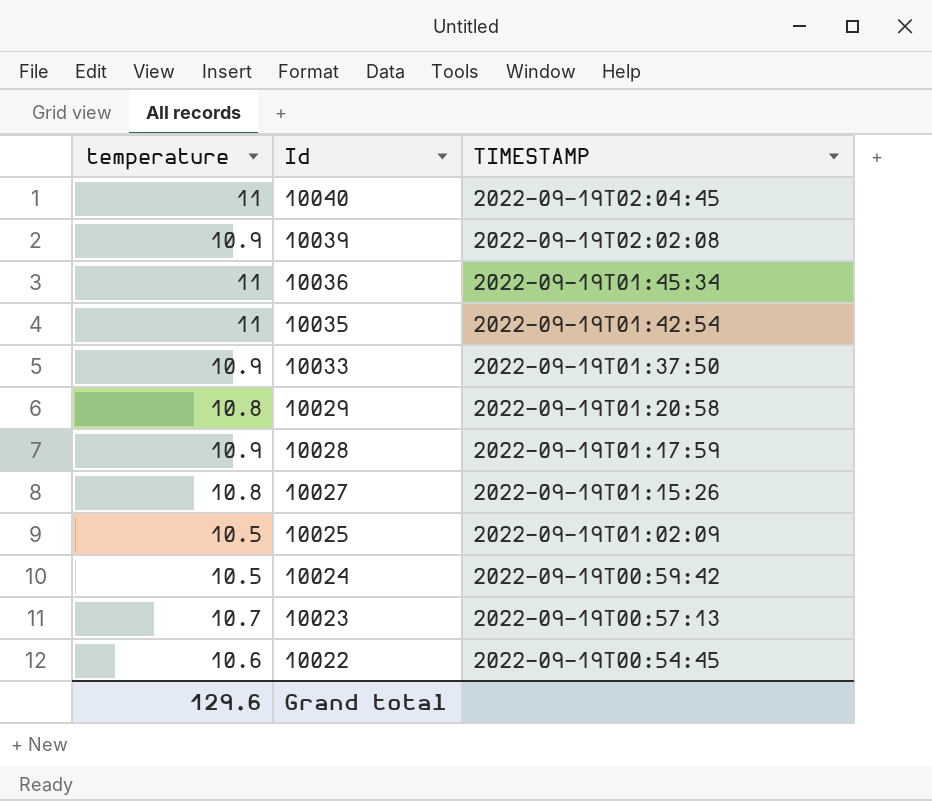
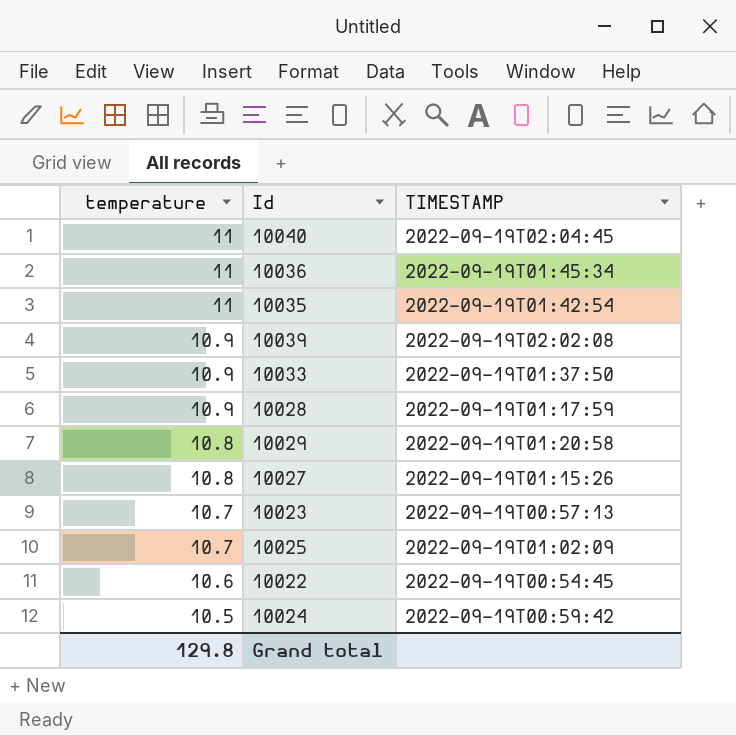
row order: Id descending -> temperature descending
10025 | temperature: 10.5 -> 10.7
Grand total | temperature: 129.6 -> 129.8

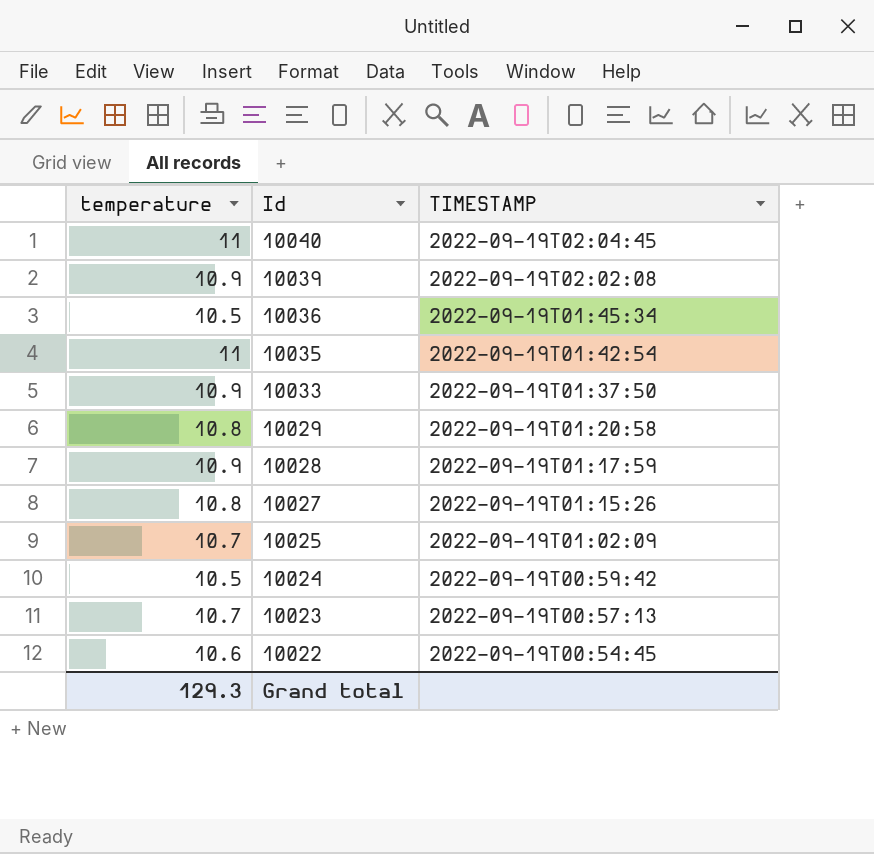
row order: temperature descending -> Id descending
10036 | temperature: 11 -> 10.5
Grand total | temperature: 129.8 -> 129.3

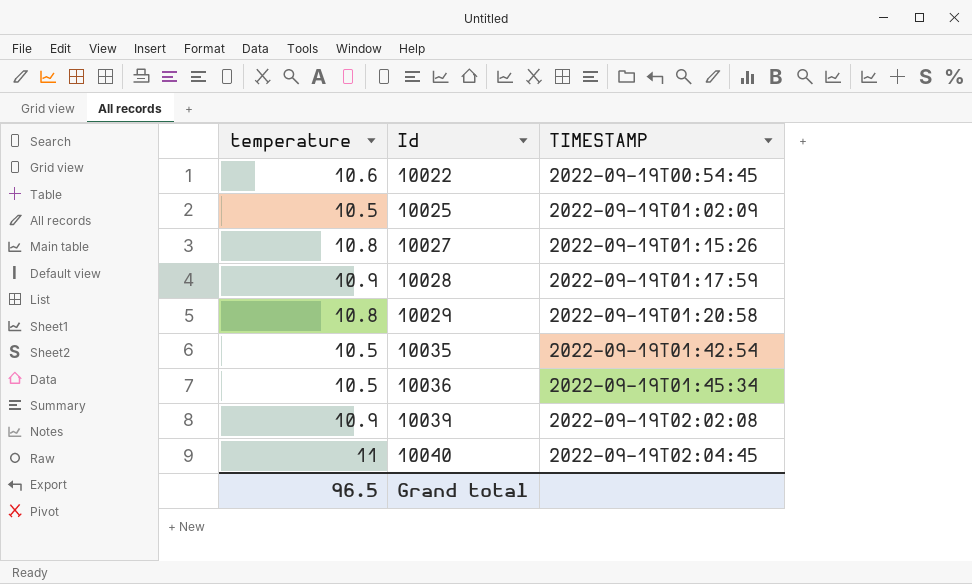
row order: Id descending -> Id ascending
row 10033: 10.9 | 2022-09-19T01:37:50 -> none
row 10024: 10.5 | 2022-09-19T00:59:42 -> none
row 10023: 10.7 | 2022-09-19T00:57:13 -> none
10025 | temperature: 10.7 -> 10.5
10035 | temperature: 11 -> 10.5
Grand total | temperature: 129.3 -> 96.5

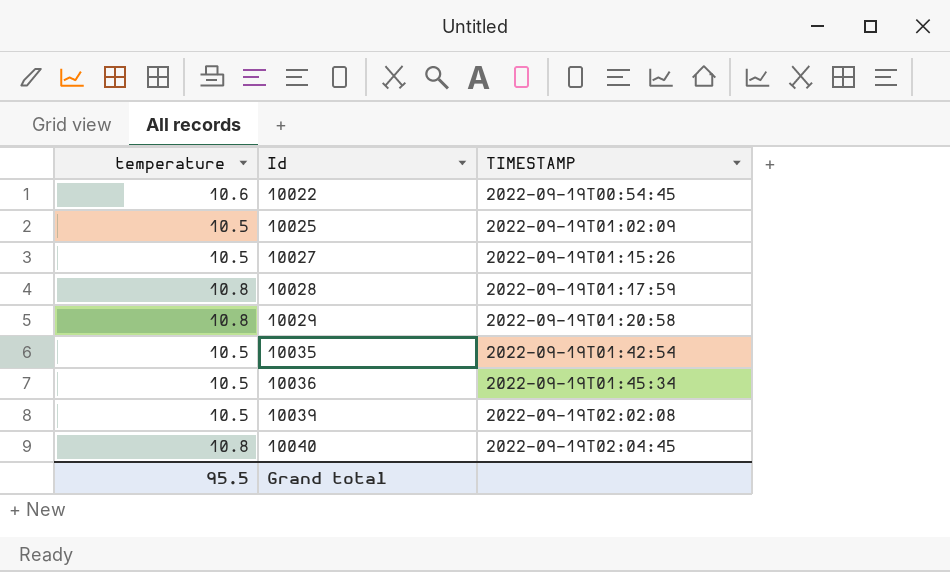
10027 | temperature: 10.8 -> 10.5
10028 | temperature: 10.9 -> 10.8
10039 | temperature: 10.9 -> 10.5
10040 | temperature: 11 -> 10.8
Grand total | temperature: 96.5 -> 95.5

